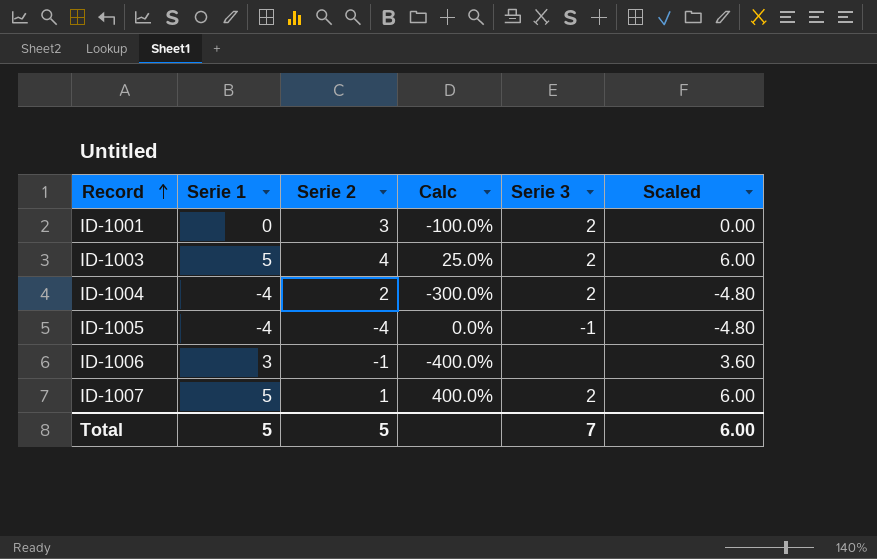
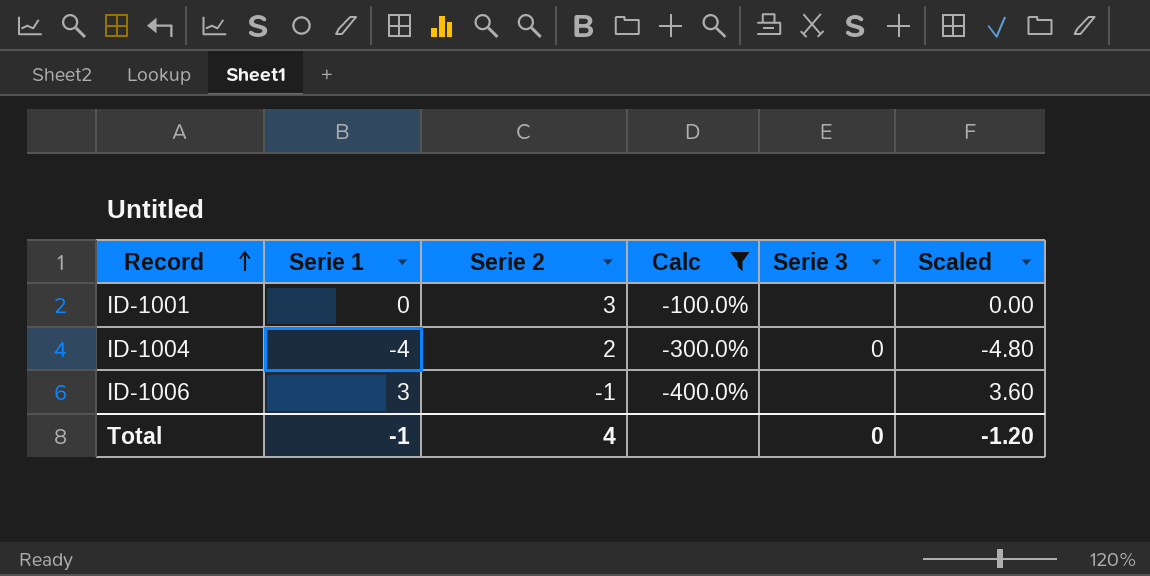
filter: none -> Calc <= -100.0%
ID-1001 | Serie 3: 2 -> none
ID-1004 | Serie 3: 2 -> 0
Total | Serie 1: 5 -> -1
Total | Serie 2: 5 -> 4
Total | Serie 3: 7 -> 0
Total | Scaled: 6.00 -> -1.20

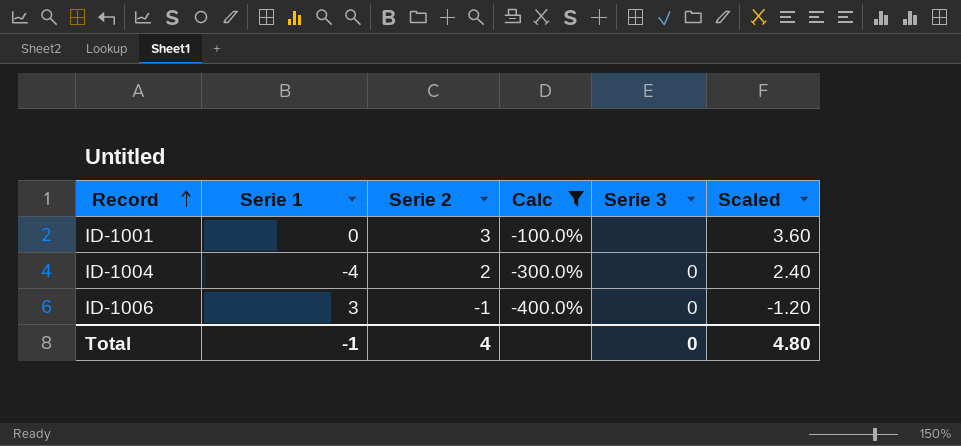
column Scaled | formula: [Serie 1] * 1.2 -> [Serie 2] * 1.2
ID-1006 | Serie 3: none -> 0
Total | Scaled: -1.20 -> 4.80

